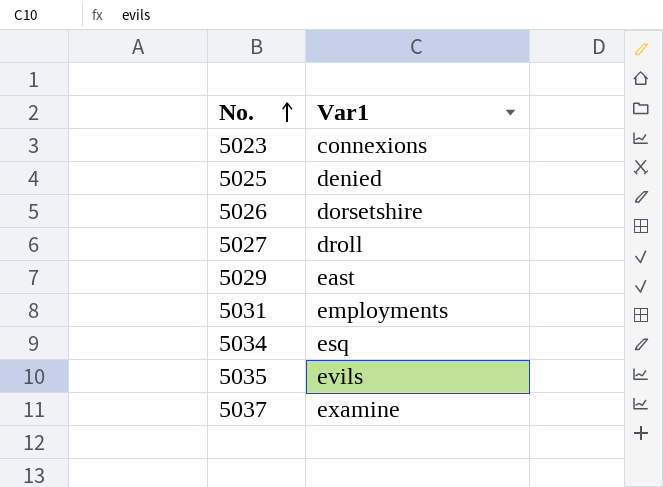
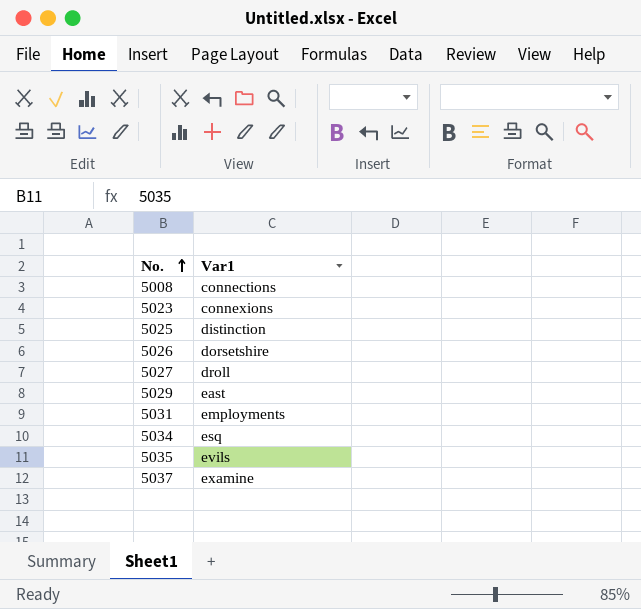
row 5008: none -> connections
5025 | Var1: denied -> distinction

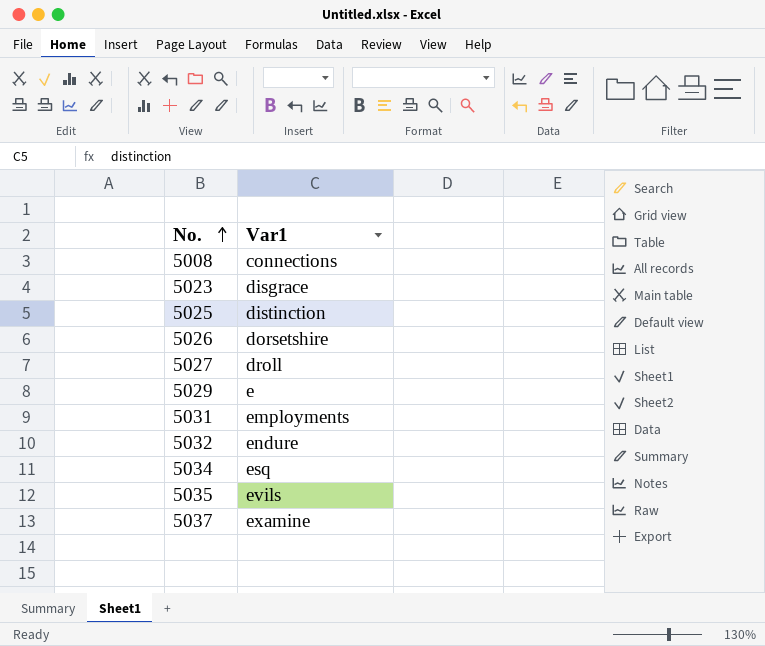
5023 | Var1: connexions -> disgrace
5029 | Var1: east -> e
row 5032: none -> endure

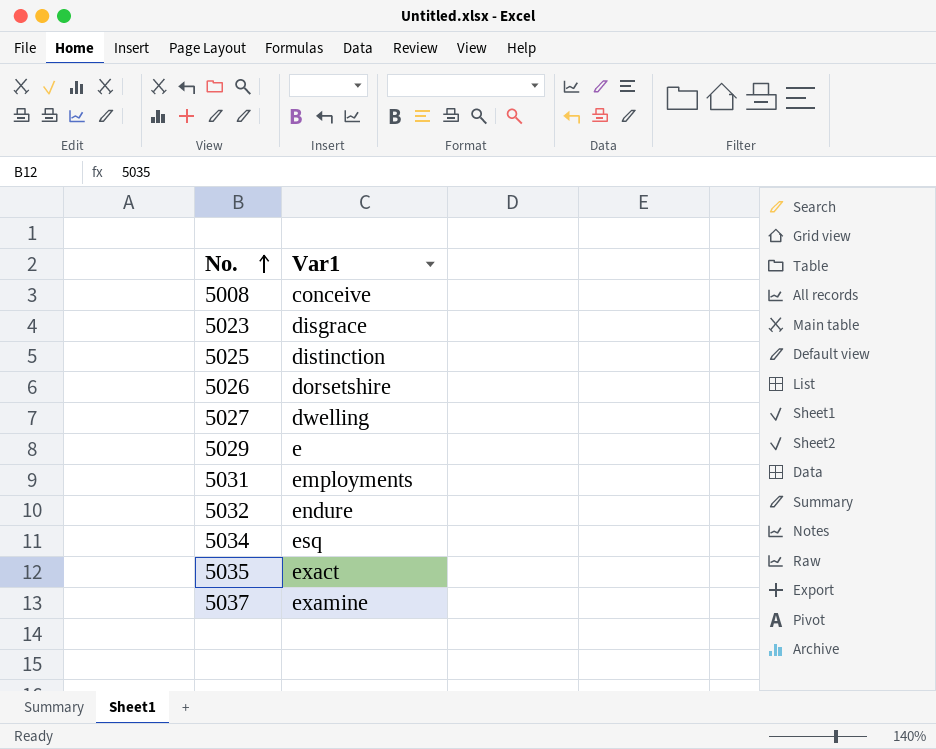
5008 | Var1: connections -> conceive
5027 | Var1: droll -> dwelling
5035 | Var1: evils -> exact

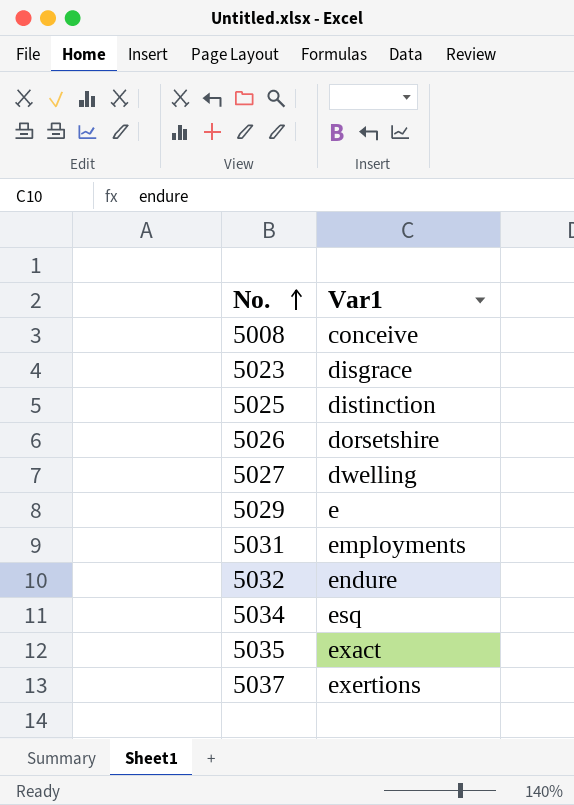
5037 | Var1: examine -> exertions

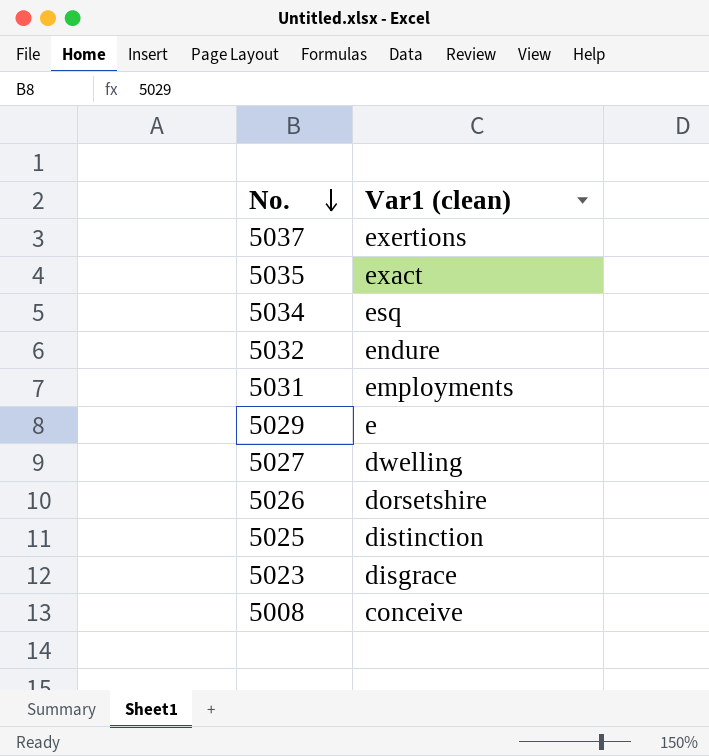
row order: No. ascending -> No. descending
column name: Var1 -> Var1 (clean)

